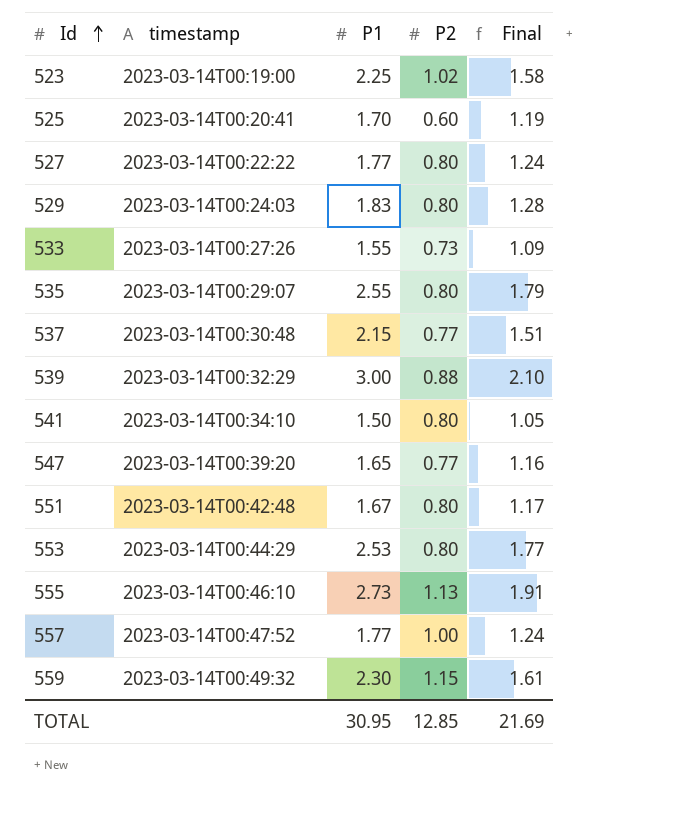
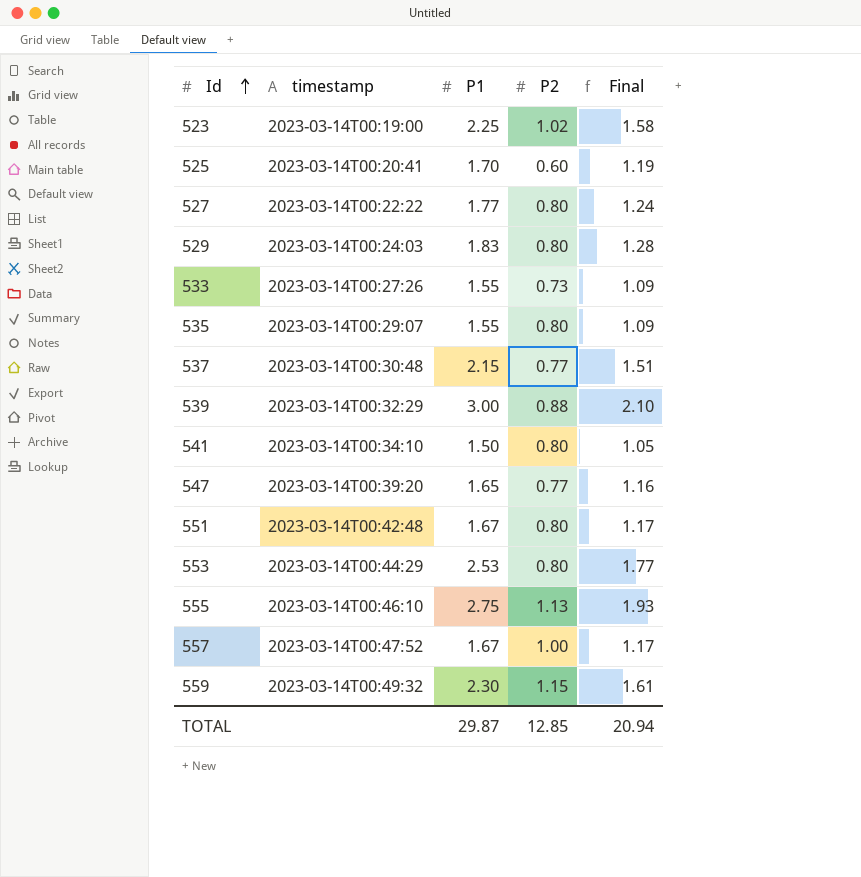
535 | P1: 2.55 -> 1.55
535 | Final: 1.79 -> 1.09
555 | P1: 2.73 -> 2.75
555 | Final: 1.91 -> 1.93
557 | P1: 1.77 -> 1.67
557 | Final: 1.24 -> 1.17
TOTAL | P1: 30.95 -> 29.87
TOTAL | Final: 21.69 -> 20.94

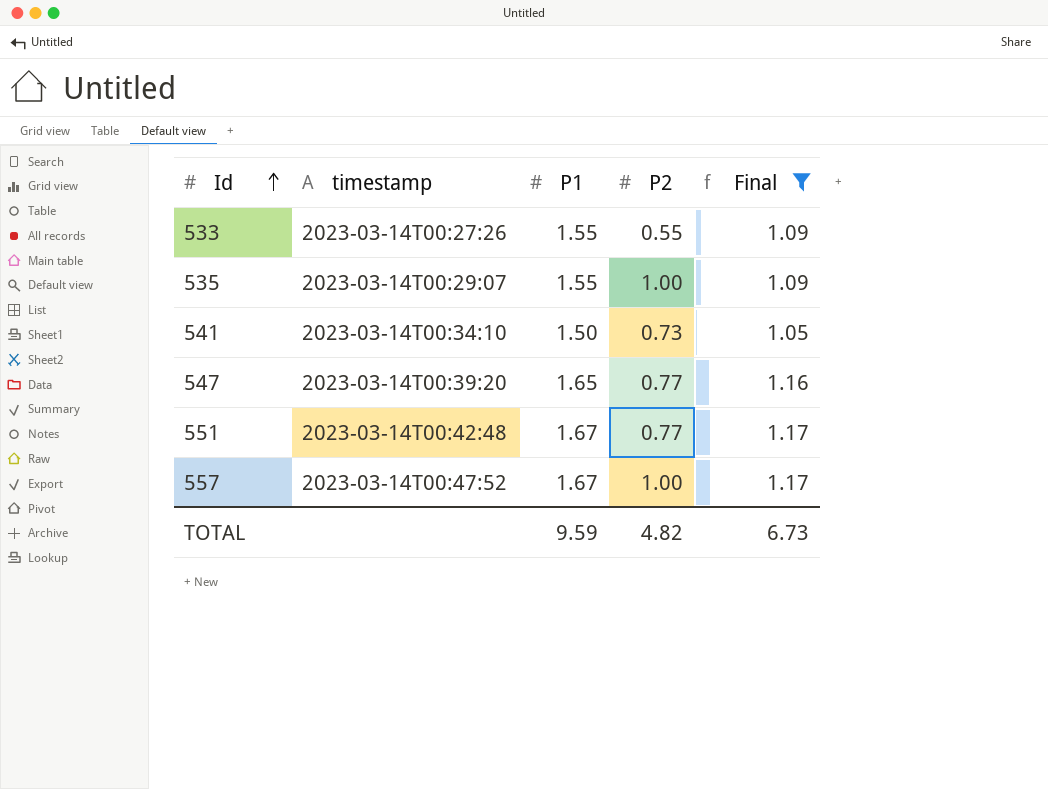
filter: none -> Final <= 1.17
533 | P2: 0.73 -> 0.55
535 | P2: 0.80 -> 1.00
541 | P2: 0.80 -> 0.73
551 | P2: 0.80 -> 0.77
TOTAL | P1: 29.87 -> 9.59
TOTAL | P2: 12.85 -> 4.82
TOTAL | Final: 20.94 -> 6.73

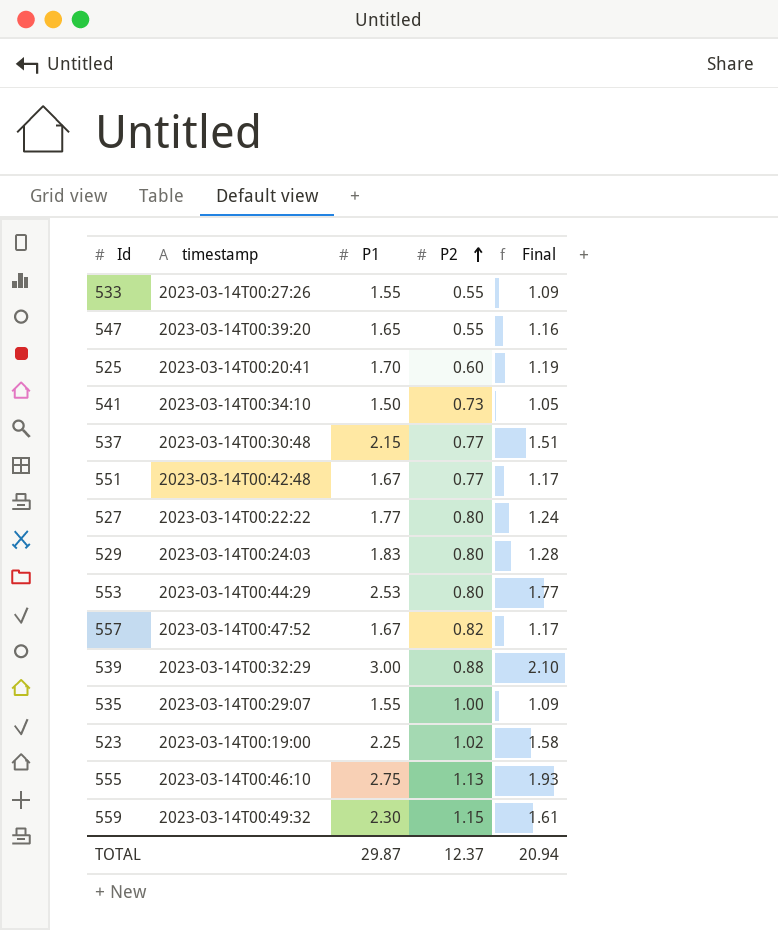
filter: Final <= 1.17 -> none
row order: Id ascending -> P2 ascending
547 | P2: 0.77 -> 0.55
557 | P2: 1.00 -> 0.82
TOTAL | P1: 9.59 -> 29.87
TOTAL | P2: 4.82 -> 12.37
TOTAL | Final: 6.73 -> 20.94

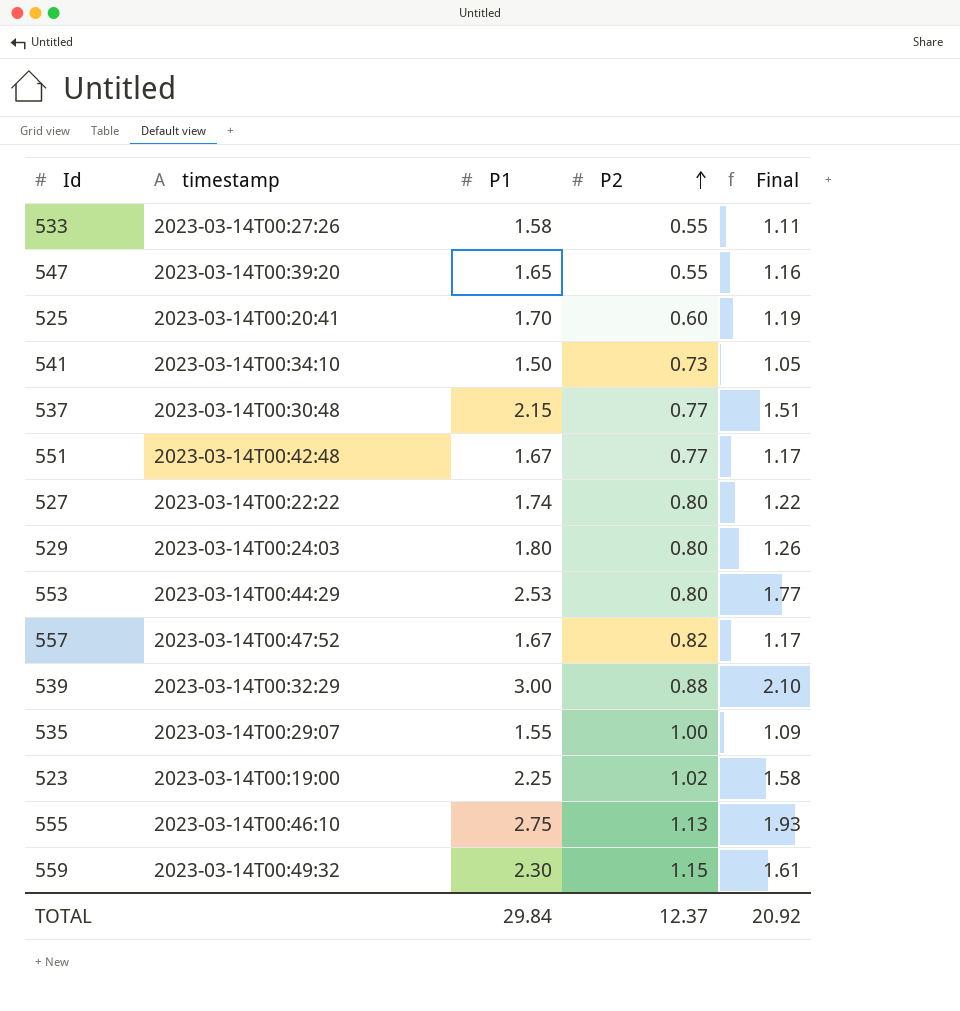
533 | P1: 1.55 -> 1.58
533 | Final: 1.09 -> 1.11
527 | P1: 1.77 -> 1.74
527 | Final: 1.24 -> 1.22
529 | P1: 1.83 -> 1.80
529 | Final: 1.28 -> 1.26
TOTAL | P1: 29.87 -> 29.84
TOTAL | Final: 20.94 -> 20.92

